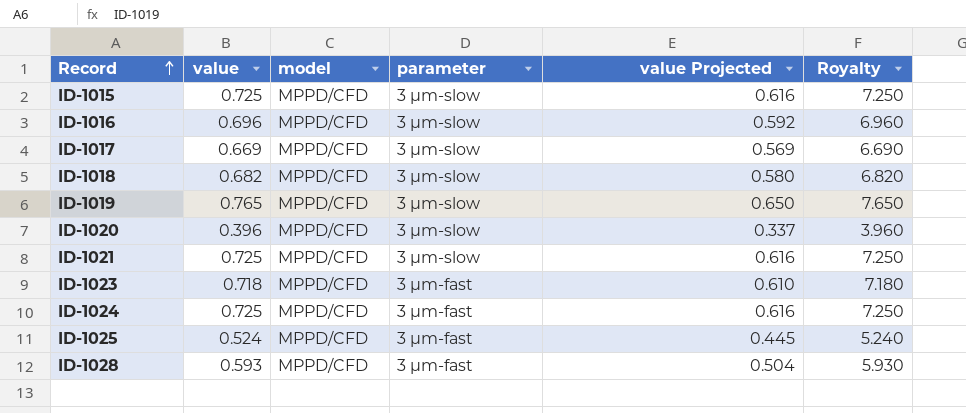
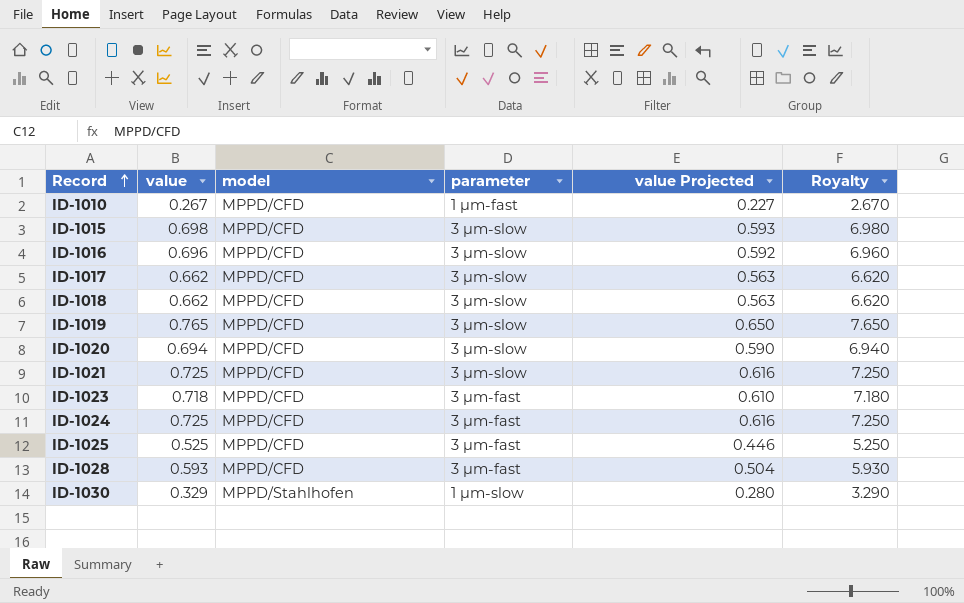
row ID-1010: none -> 0.267 | MPPD/CFD | 1 µm-fast | 0.227 | 2.670
ID-1015 | value: 0.725 -> 0.698
ID-1015 | value Projected: 0.616 -> 0.593
ID-1015 | Royalty: 7.250 -> 6.980
ID-1017 | value: 0.669 -> 0.662
ID-1017 | value Projected: 0.569 -> 0.563
ID-1017 | Royalty: 6.690 -> 6.620
ID-1018 | value: 0.682 -> 0.662
ID-1018 | value Projected: 0.580 -> 0.563
ID-1018 | Royalty: 6.820 -> 6.620
ID-1020 | value: 0.396 -> 0.694
ID-1020 | value Projected: 0.337 -> 0.590
ID-1020 | Royalty: 3.960 -> 6.940
ID-1025 | value: 0.524 -> 0.525
ID-1025 | value Projected: 0.445 -> 0.446
ID-1025 | Royalty: 5.240 -> 5.250
row ID-1030: none -> 0.329 | MPPD/Stahlhofen | 1 µm-slow | 0.280 | 3.290

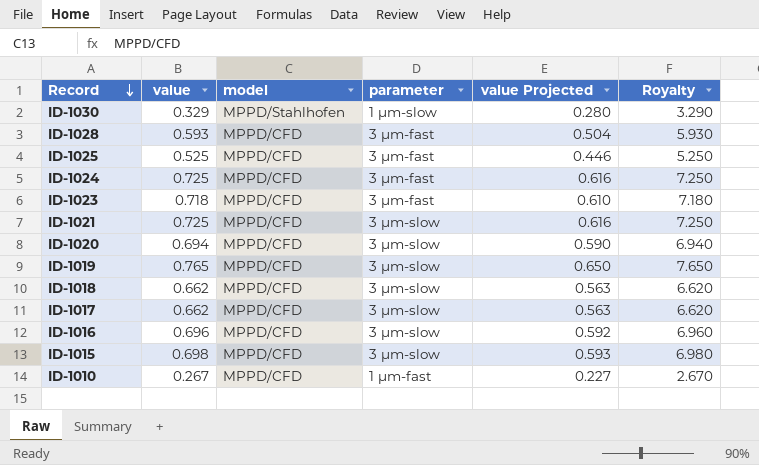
row order: Record ascending -> Record descending

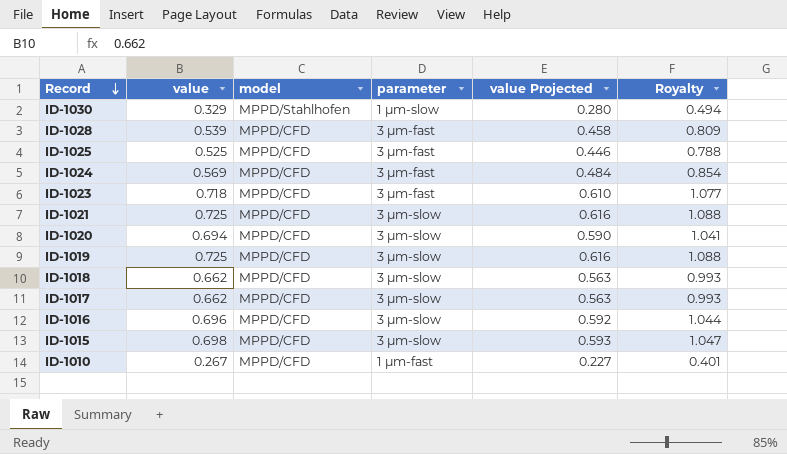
column Royalty | formula: [value] * 10 -> [value] * 1.5
ID-1028 | value: 0.593 -> 0.539
ID-1028 | value Projected: 0.504 -> 0.458
ID-1024 | value: 0.725 -> 0.569
ID-1024 | value Projected: 0.616 -> 0.484
ID-1019 | value: 0.765 -> 0.725
ID-1019 | value Projected: 0.650 -> 0.616

